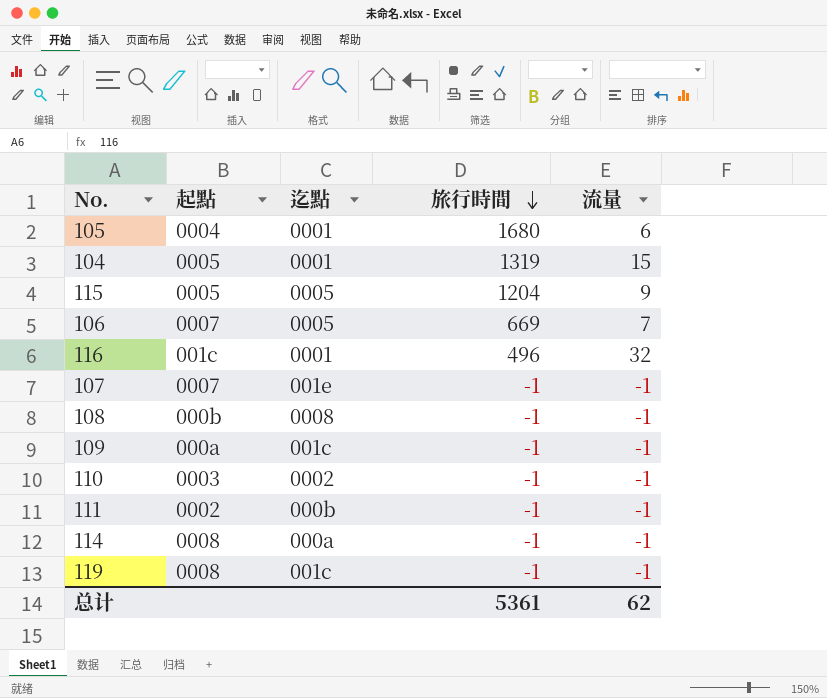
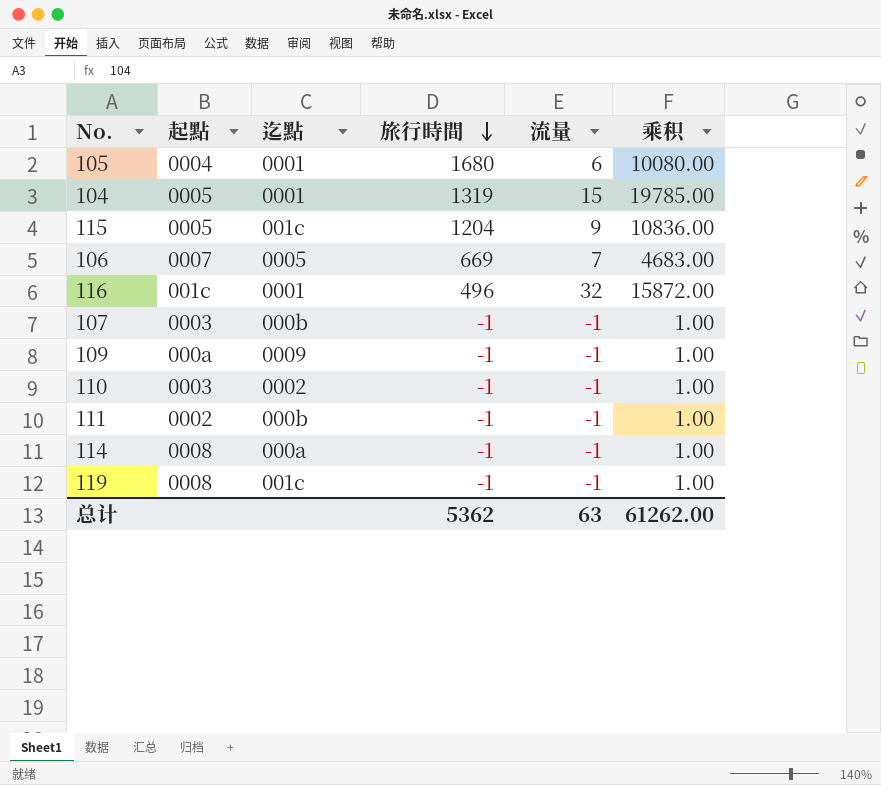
column 乘积 | formula: none -> [旅行時間] * [流量]
row 108: 000b | 0008 | -1 | -1 -> none
115 | 迄點: 0005 -> 001c
107 | 起點: 0007 -> 0003
107 | 迄點: 001e -> 000b
109 | 迄點: 001c -> 0009
总计 | 旅行時間: 5361 -> 5362
总计 | 流量: 62 -> 63

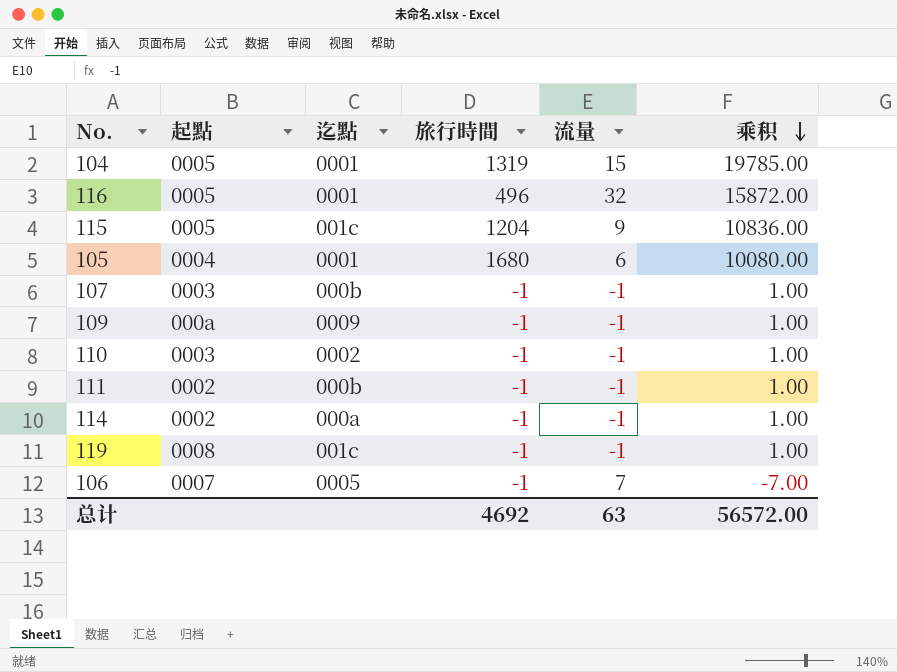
row order: 旅行時間 descending -> 乘积 descending
116 | 起點: 001c -> 0005
114 | 起點: 0008 -> 0002
106 | 旅行時間: 669 -> -1
106 | 乘积: 4683.00 -> -7.00
总计 | 旅行時間: 5362 -> 4692
总计 | 乘积: 61262.00 -> 56572.00

